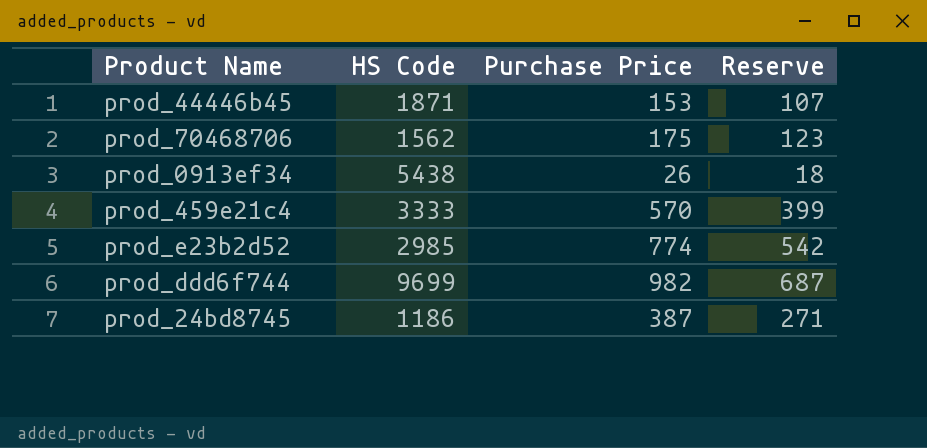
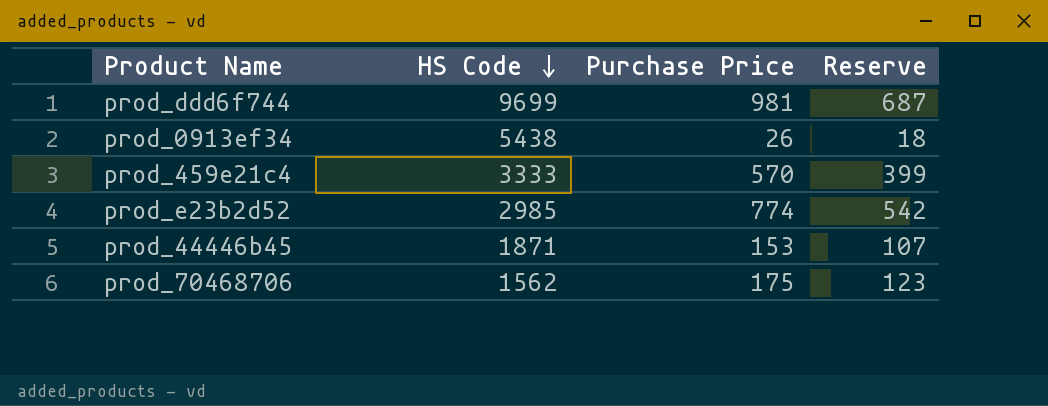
row order: none -> HS Code descending
row prod_24bd8745: 1186 | 387 | 271 -> none
prod_ddd6f744 | Purchase Price: 982 -> 981

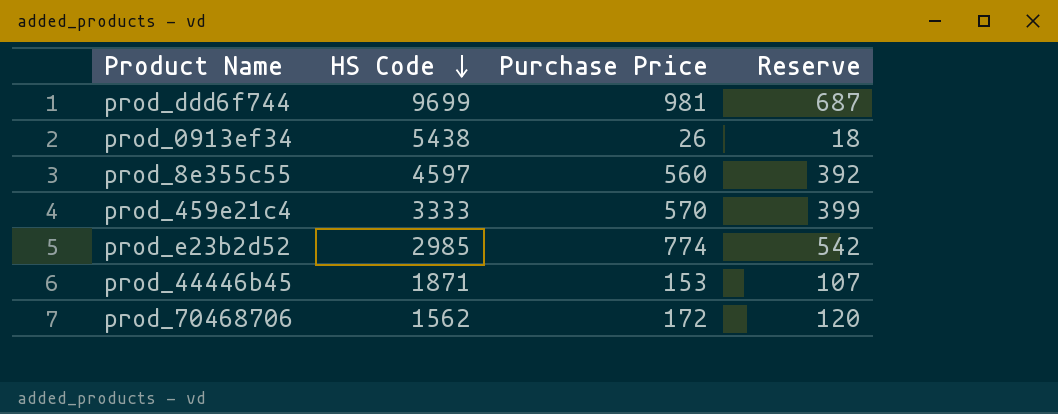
row prod_8e355c55: none -> 4597 | 560 | 392
prod_70468706 | Purchase Price: 175 -> 172
prod_70468706 | Reserve: 123 -> 120

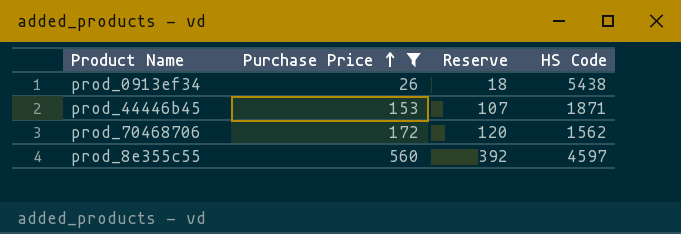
filter: none -> Purchase Price <= 560
row order: HS Code descending -> Purchase Price ascending
column HS Code | position: 2 -> 4

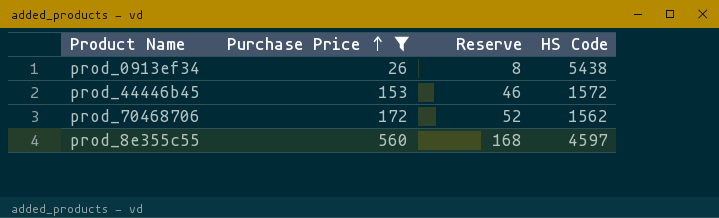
column Reserve | formula: [Purchase Price] * 0.7 -> [Purchase Price] * 0.3
prod_44446b45 | HS Code: 1871 -> 1572

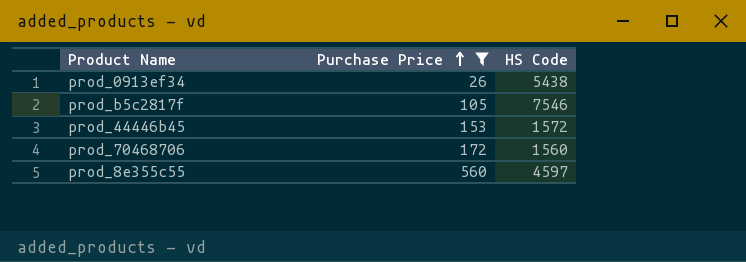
column Reserve | formula: [Purchase Price] * 0.3 -> none
row prod_b5c2817f: none -> 105 | 7546
prod_70468706 | HS Code: 1562 -> 1560

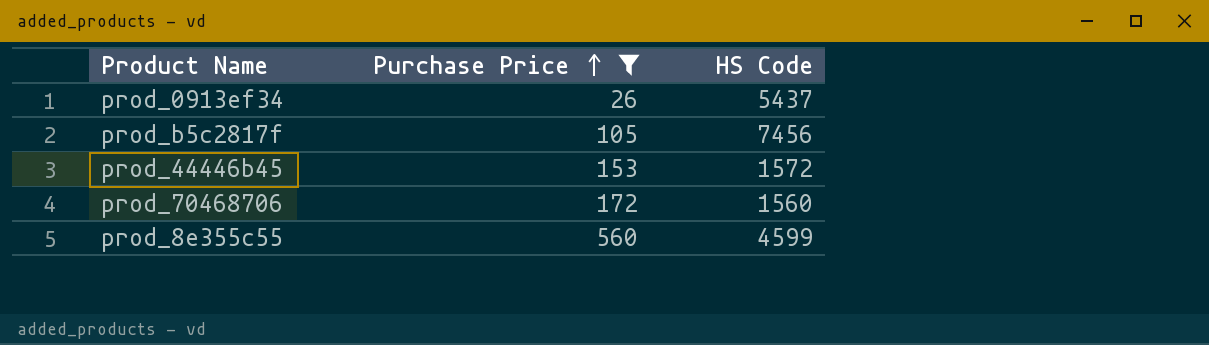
prod_0913ef34 | HS Code: 5438 -> 5437
prod_b5c2817f | HS Code: 7546 -> 7456
prod_8e355c55 | HS Code: 4597 -> 4599

